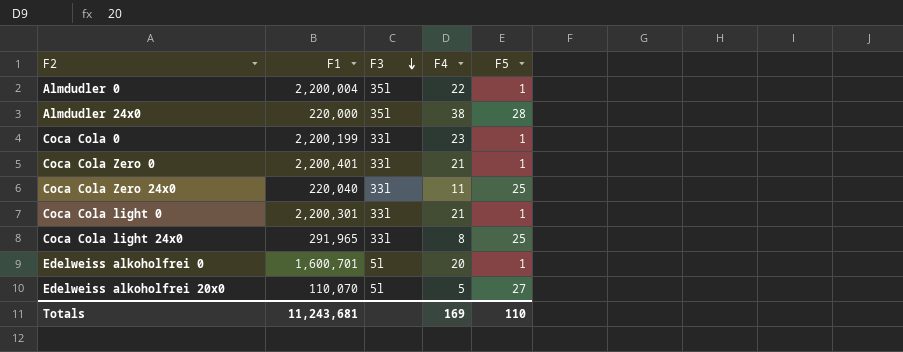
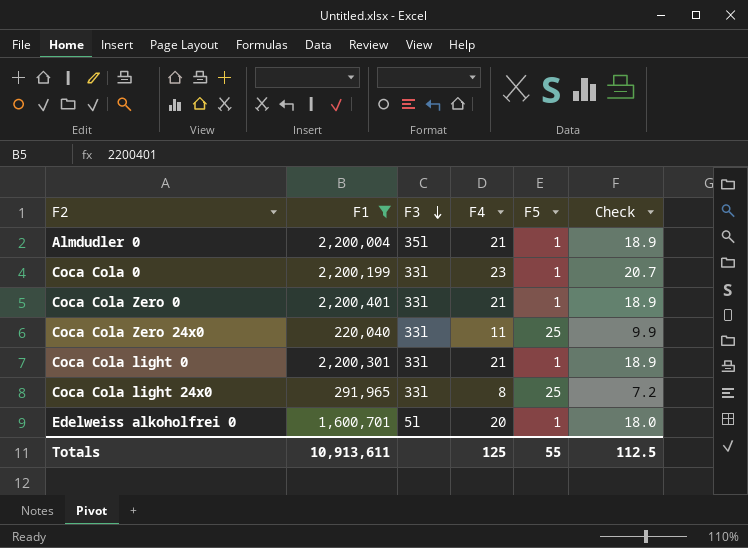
filter: none -> F1 >= 220,040
column Check | formula: none -> [F4] * 0.9
Almdudler 0 | F4: 22 -> 21
Totals | F1: 11,243,681 -> 10,913,611
Totals | F4: 169 -> 125
Totals | F5: 110 -> 55

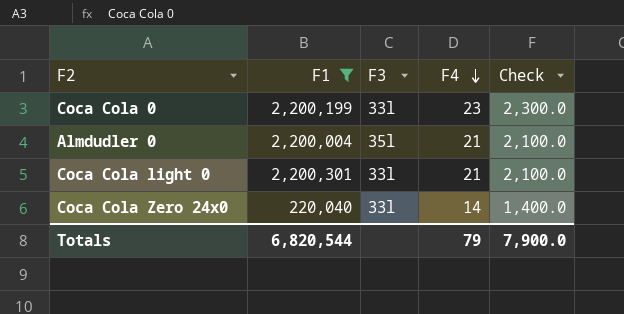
row order: F3 descending -> F4 descending
column F5 | position: 5 -> none
column Check | formula: [F4] * 0.9 -> [F4] * 100
row Coca Cola Zero 0: 2,200,401 | 33l | 21 | 1 | 18.9 -> none
row Coca Cola light 24x0: 291,965 | 33l | 8 | 25 | 7.2 -> none
row Edelweiss alkoholfrei 0: 1,600,701 | 5l | 20 | 1 | 18.0 -> none
Coca Cola Zero 24x0 | F4: 11 -> 14
Totals | F1: 10,913,611 -> 6,820,544
Totals | F4: 125 -> 79
Totals | Check: 112.5 -> 7,900.0

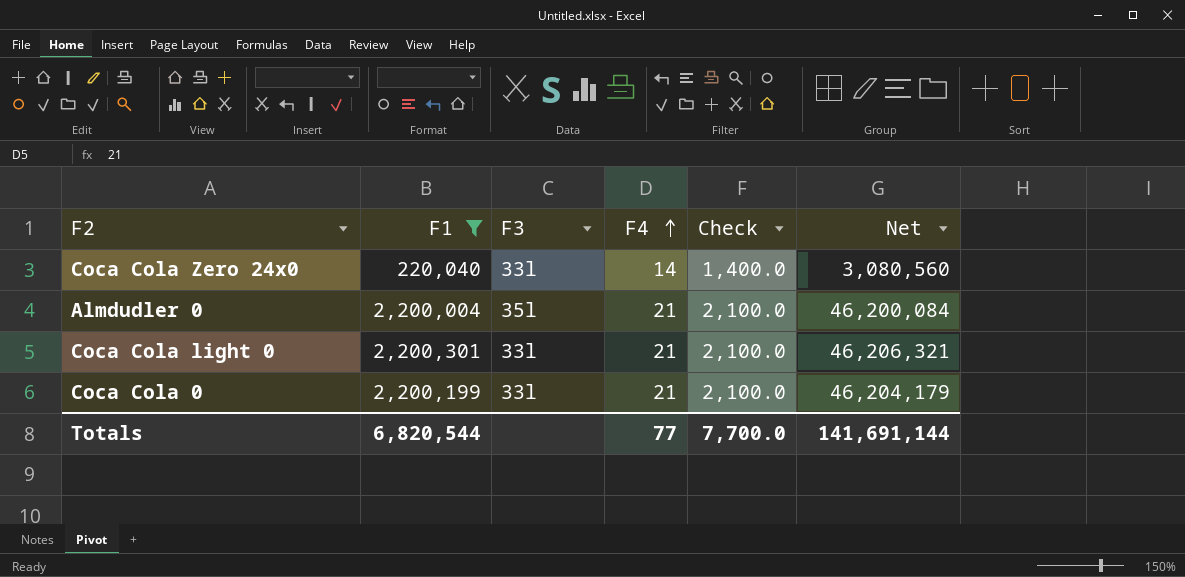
row order: F4 descending -> F4 ascending
column Net | formula: none -> [F1] * [F4]
Coca Cola 0 | F4: 23 -> 21
Coca Cola 0 | Check: 2,300.0 -> 2,100.0
Totals | F4: 79 -> 77
Totals | Check: 7,900.0 -> 7,700.0

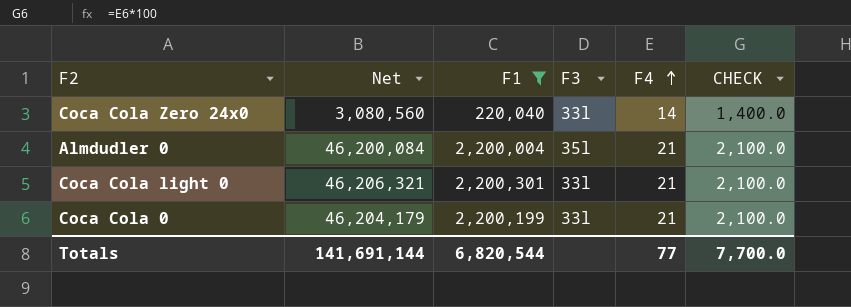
column Net | position: 6 -> 2
column name: Check -> CHECK

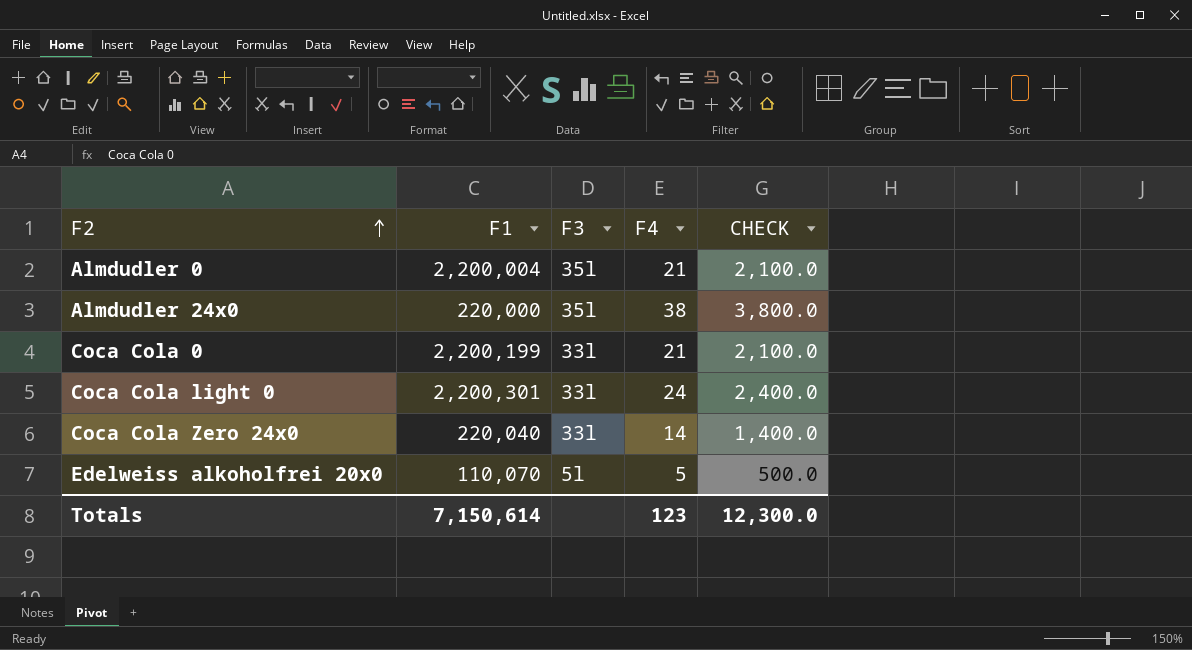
filter: F1 >= 220,040 -> none
row order: F4 ascending -> F2 ascending
column Net | formula: [F1] * [F4] -> none
Coca Cola light 0 | F4: 21 -> 24
Coca Cola light 0 | CHECK: 2,100.0 -> 2,400.0
Totals | F1: 6,820,544 -> 7,150,614
Totals | F4: 77 -> 123
Totals | CHECK: 7,700.0 -> 12,300.0

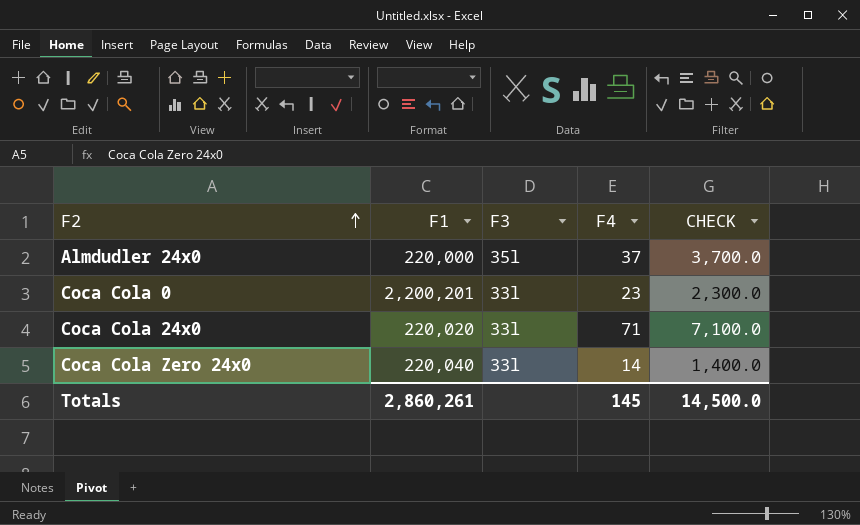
row Almdudler 0: 2,200,004 | 35l | 21 | 2,100.0 -> none
row Coca Cola light 0: 2,200,301 | 33l | 24 | 2,400.0 -> none
row Edelweiss alkoholfrei 20x0: 110,070 | 5l | 5 | 500.0 -> none
Almdudler 24x0 | F4: 38 -> 37
Almdudler 24x0 | CHECK: 3,800.0 -> 3,700.0
Coca Cola 0 | F1: 2,200,199 -> 2,200,201
Coca Cola 0 | F4: 21 -> 23
Coca Cola 0 | CHECK: 2,100.0 -> 2,300.0
row Coca Cola 24x0: none -> 220,020 | 33l | 71 | 7,100.0
Totals | F1: 7,150,614 -> 2,860,261
Totals | F4: 123 -> 145
Totals | CHECK: 12,300.0 -> 14,500.0

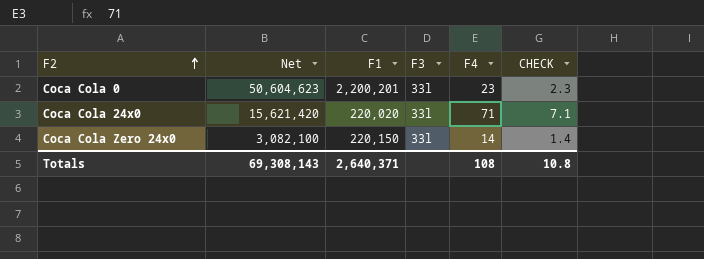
column Net | formula: none -> [F1] * [F4]
column CHECK | formula: [F4] * 100 -> [F4] * 0.1
row Almdudler 24x0: 220,000 | 35l | 37 | 3,700.0 -> none
Coca Cola Zero 24x0 | F1: 220,040 -> 220,150
Totals | F1: 2,860,261 -> 2,640,371
Totals | F4: 145 -> 108
Totals | CHECK: 14,500.0 -> 10.8

